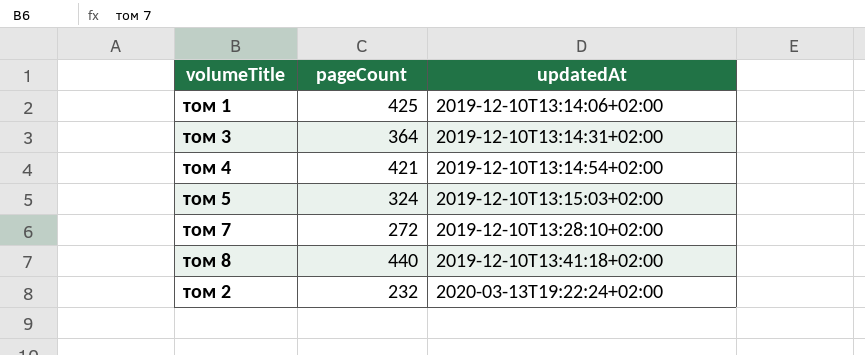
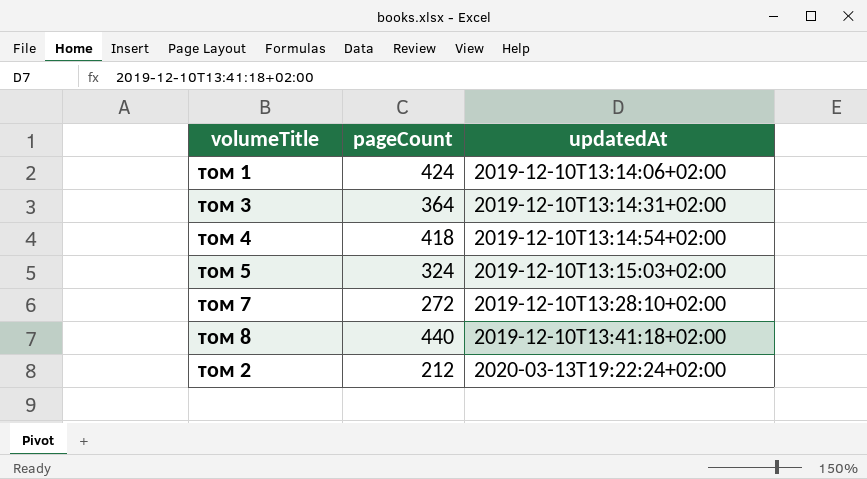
том 1 | pageCount: 425 -> 424
том 4 | pageCount: 421 -> 418
том 2 | pageCount: 232 -> 212

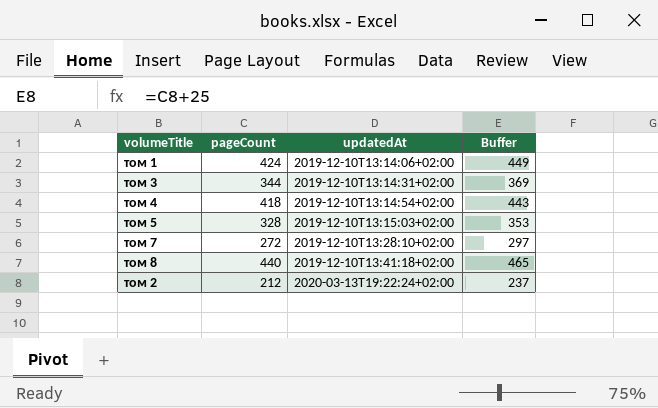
column Buffer | formula: none -> [pageCount] + 25
том 3 | pageCount: 364 -> 344
том 5 | pageCount: 324 -> 328

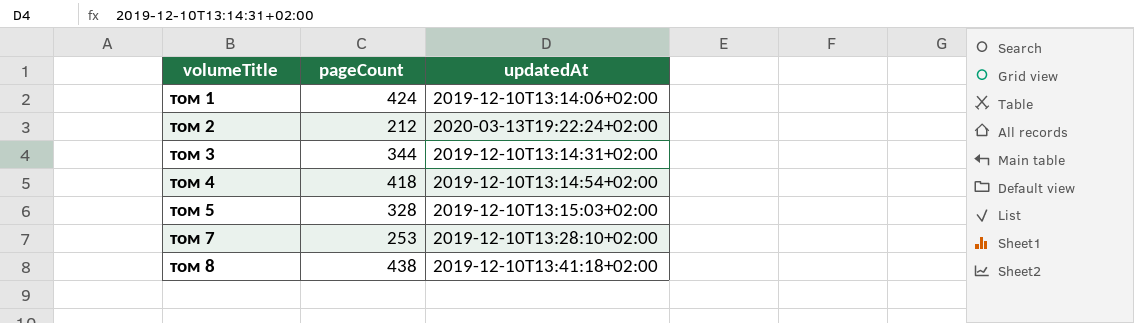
row order: updatedAt ascending -> volumeTitle ascending
column Buffer | formula: [pageCount] + 25 -> none
том 7 | pageCount: 272 -> 253
том 8 | pageCount: 440 -> 438

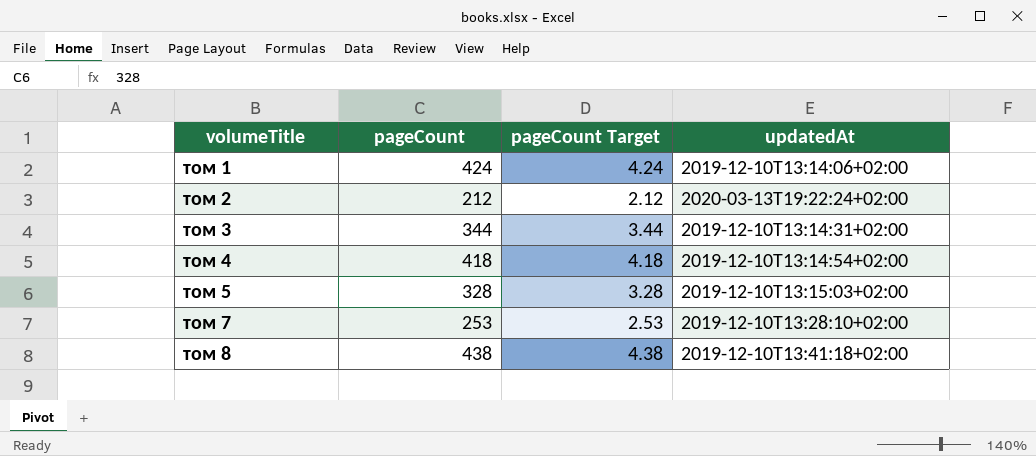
column pageCount Target | formula: none -> [pageCount] * 0.01

